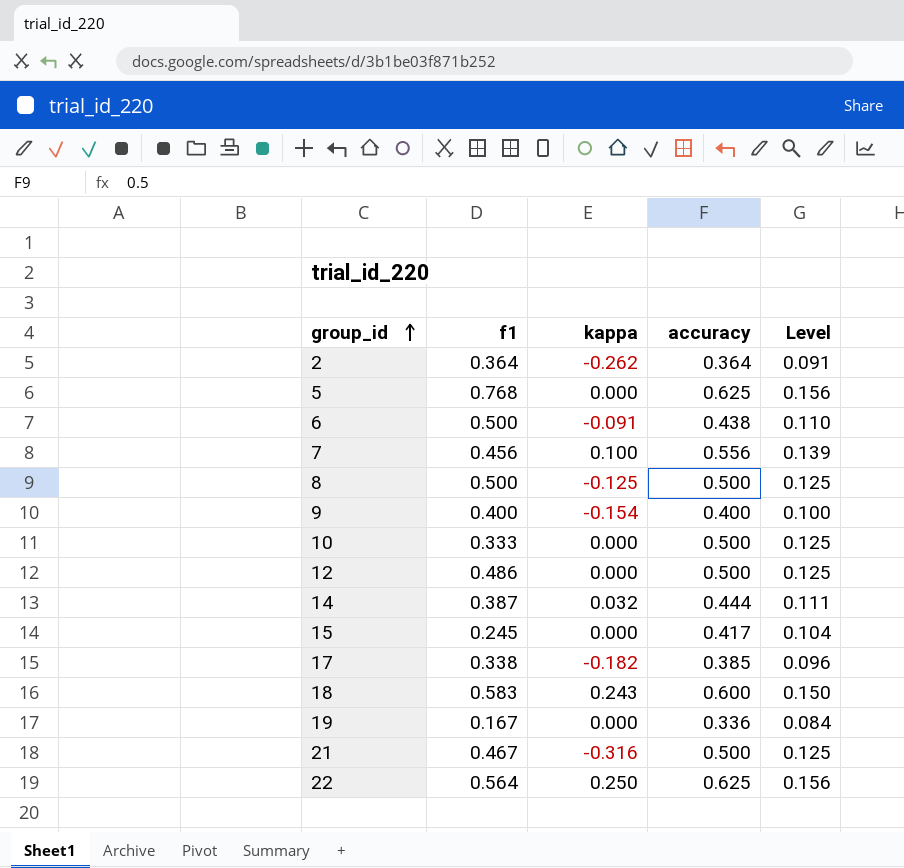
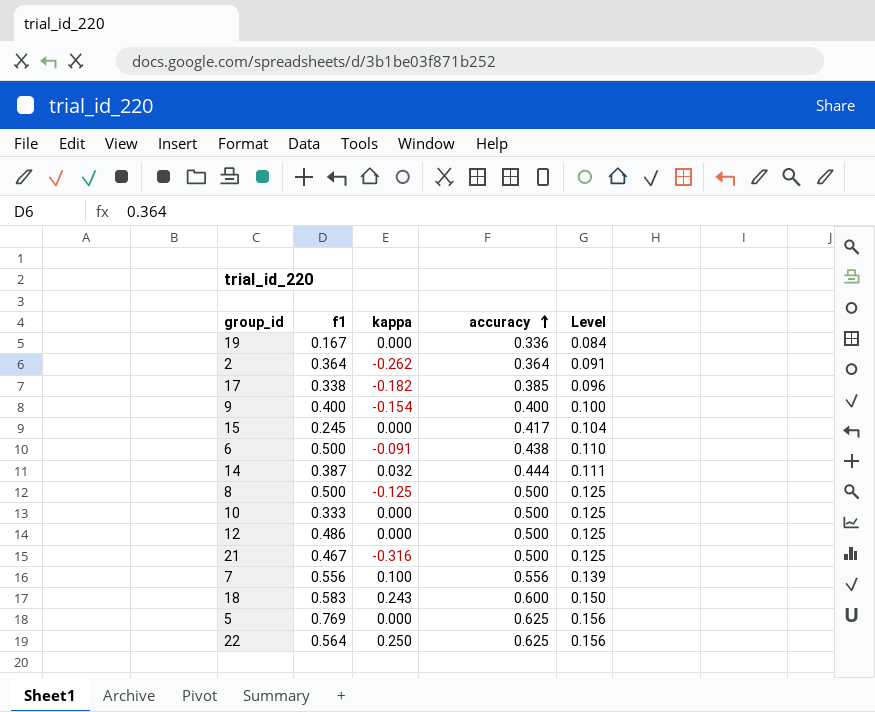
row order: group_id ascending -> accuracy ascending
7 | f1: 0.456 -> 0.556
5 | f1: 0.768 -> 0.769

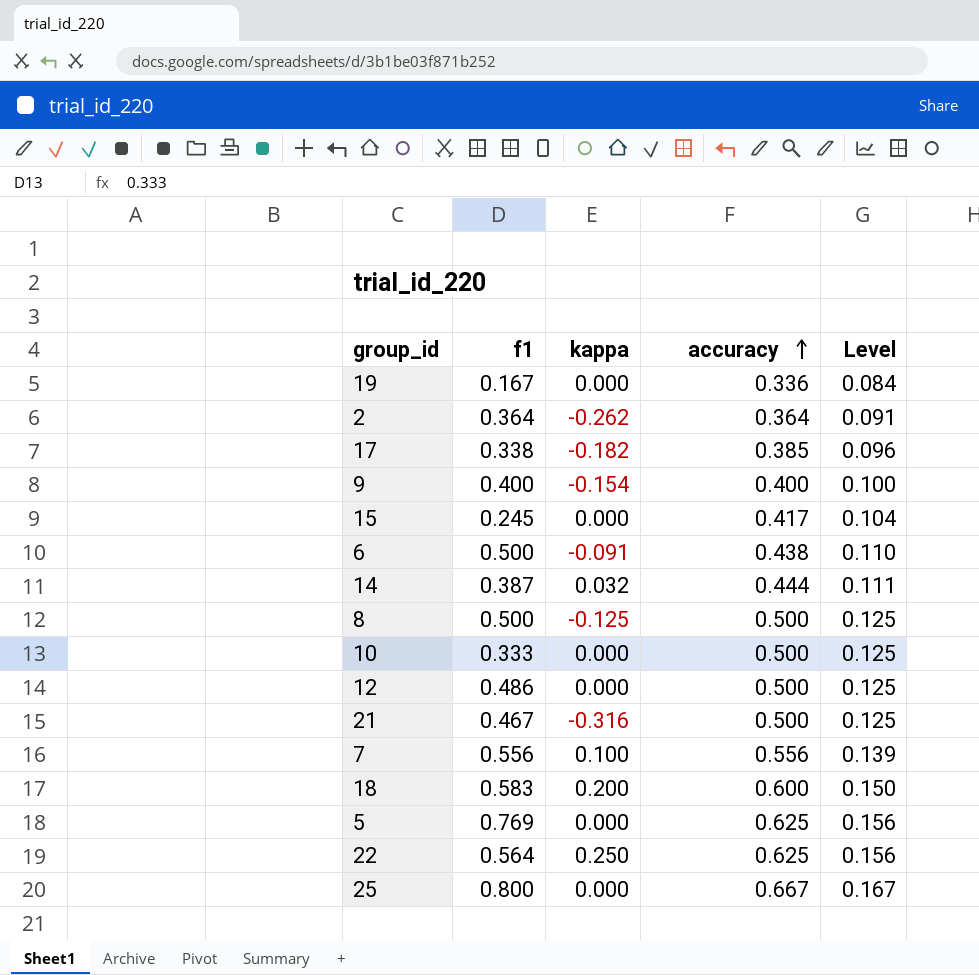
18 | kappa: 0.243 -> 0.200
row 25: none -> 0.800 | 0.000 | 0.667 | 0.167

